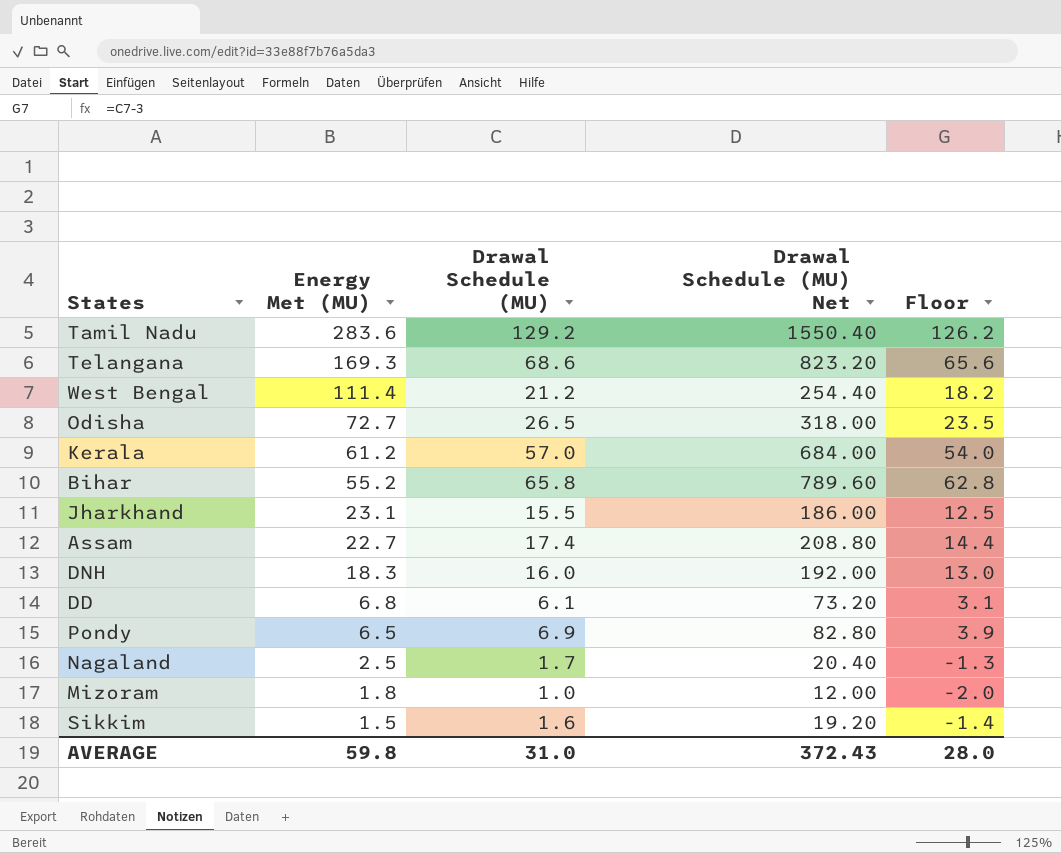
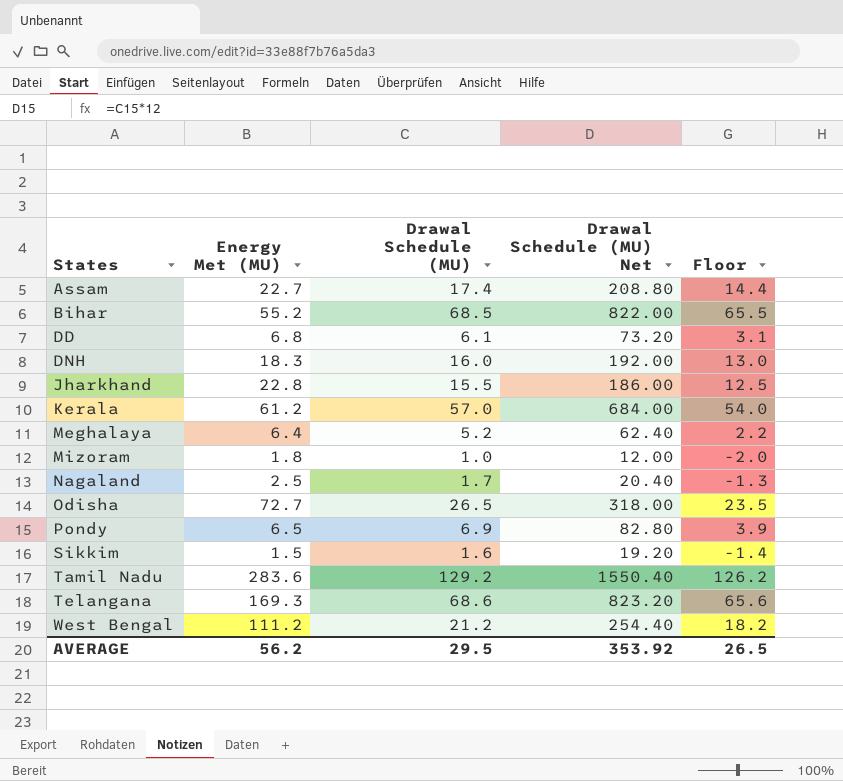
row order: Energy Met (MU) descending -> States ascending
Bihar | Drawal Schedule (MU): 65.8 -> 68.5
Bihar | Drawal Schedule (MU) Net: 789.60 -> 822.00
Bihar | Floor: 62.8 -> 65.5
Jharkhand | Energy Met (MU): 23.1 -> 22.8
row Meghalaya: none -> 6.4 | 5.2 | 62.40 | 2.2
West Bengal | Energy Met (MU): 111.4 -> 111.2
AVERAGE | Energy Met (MU): 59.8 -> 56.2
AVERAGE | Drawal Schedule (MU): 31.0 -> 29.5
AVERAGE | Drawal Schedule (MU) Net: 372.43 -> 353.92
AVERAGE | Floor: 28.0 -> 26.5

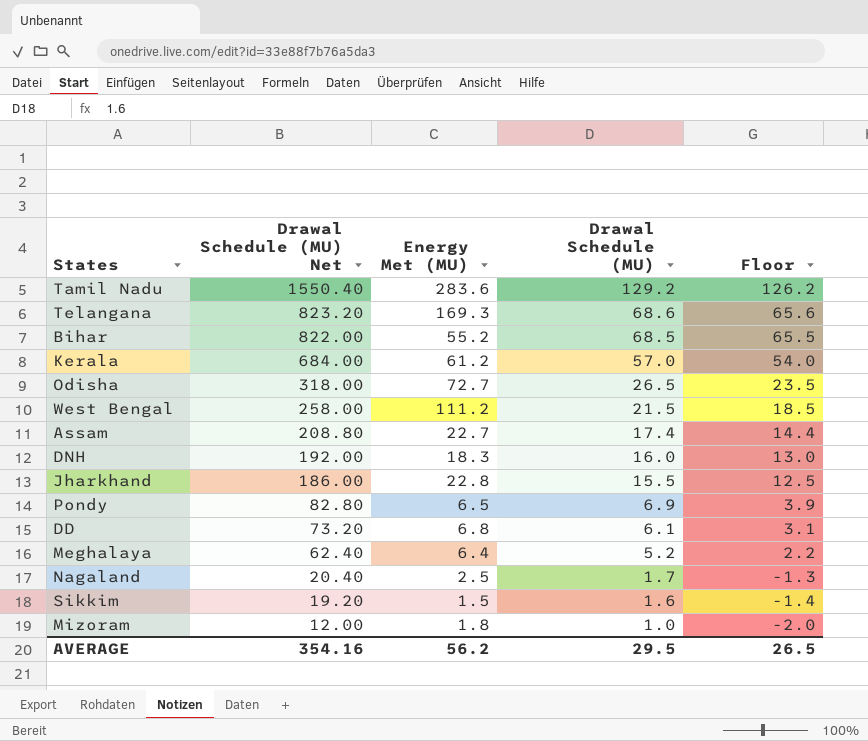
row order: States ascending -> Drawal Schedule (MU) Net descending
column Drawal Schedule (MU) Net | position: 4 -> 2
West Bengal | Drawal Schedule (MU) Net: 254.40 -> 258.00
West Bengal | Drawal Schedule (MU): 21.2 -> 21.5
West Bengal | Floor: 18.2 -> 18.5
AVERAGE | Drawal Schedule (MU) Net: 353.92 -> 354.16

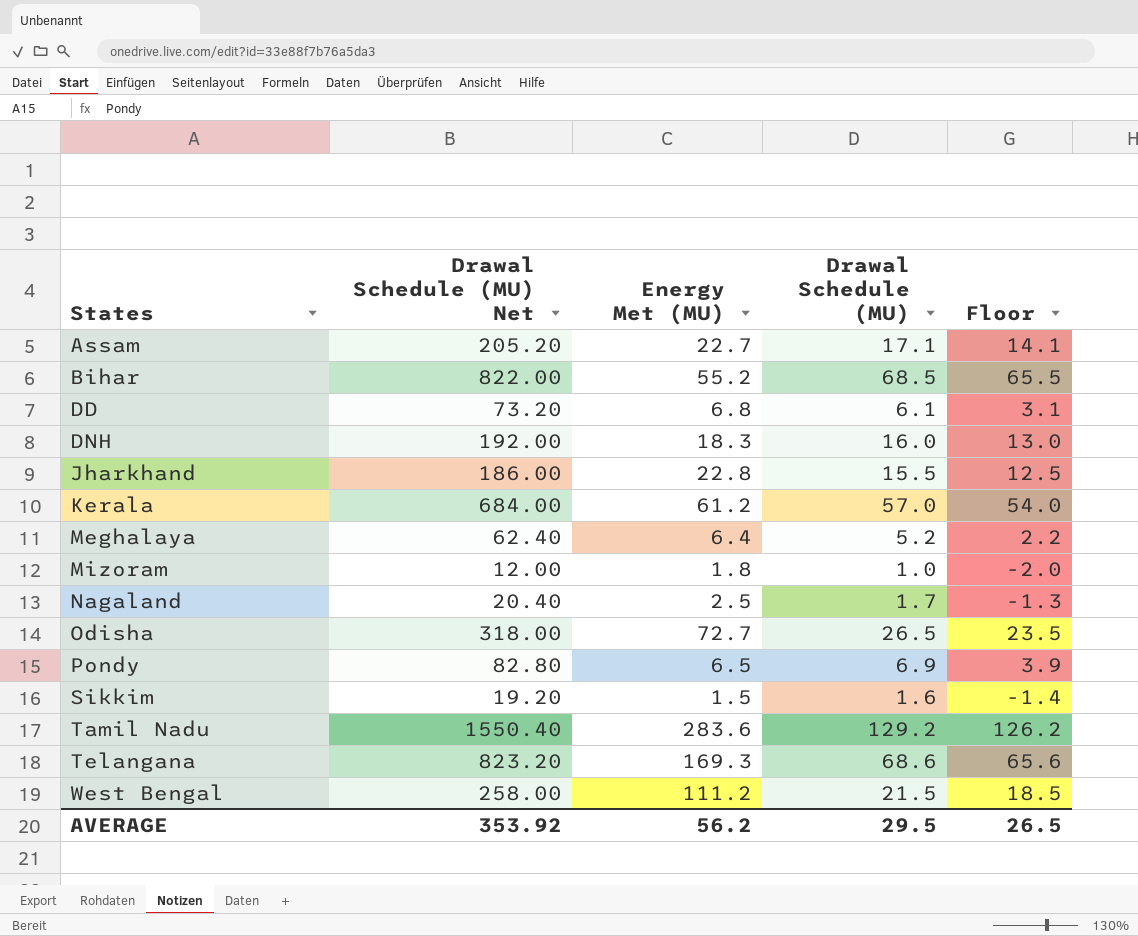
row order: Drawal Schedule (MU) Net descending -> States ascending
Assam | Drawal Schedule (MU) Net: 208.80 -> 205.20
Assam | Drawal Schedule (MU): 17.4 -> 17.1
Assam | Floor: 14.4 -> 14.1
AVERAGE | Drawal Schedule (MU) Net: 354.16 -> 353.92

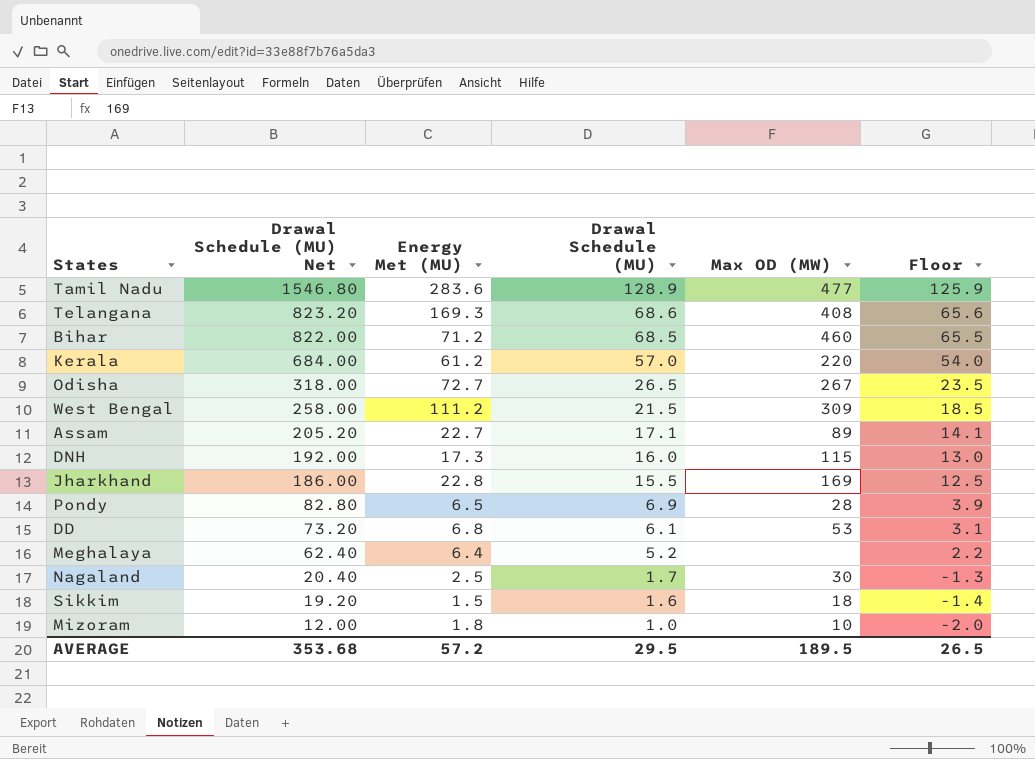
row order: States ascending -> Drawal Schedule (MU) Net descending
column Max OD (MW) | position: none -> 5
Tamil Nadu | Drawal Schedule (MU) Net: 1550.40 -> 1546.80
Tamil Nadu | Drawal Schedule (MU): 129.2 -> 128.9
Tamil Nadu | Floor: 126.2 -> 125.9
Bihar | Energy Met (MU): 55.2 -> 71.2
DNH | Energy Met (MU): 18.3 -> 17.3
AVERAGE | Drawal Schedule (MU) Net: 353.92 -> 353.68
AVERAGE | Energy Met (MU): 56.2 -> 57.2

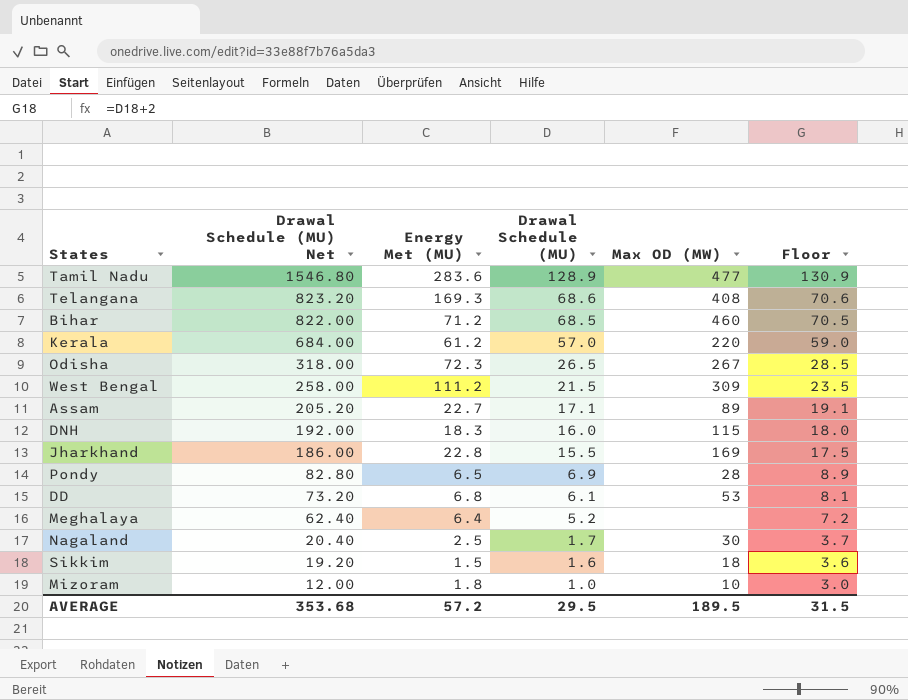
column Floor | formula: [Drawal Schedule (MU)] - 3 -> [Drawal Schedule (MU)] + 2
Odisha | Energy Met (MU): 72.7 -> 72.3
DNH | Energy Met (MU): 17.3 -> 18.3
AVERAGE | Floor: 26.5 -> 31.5

